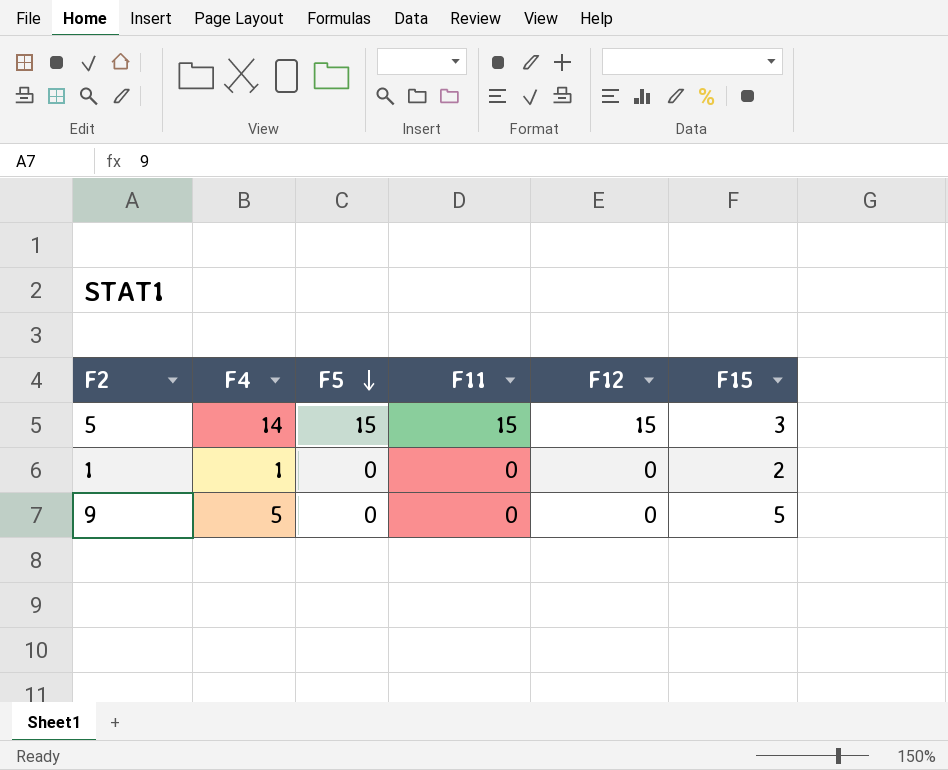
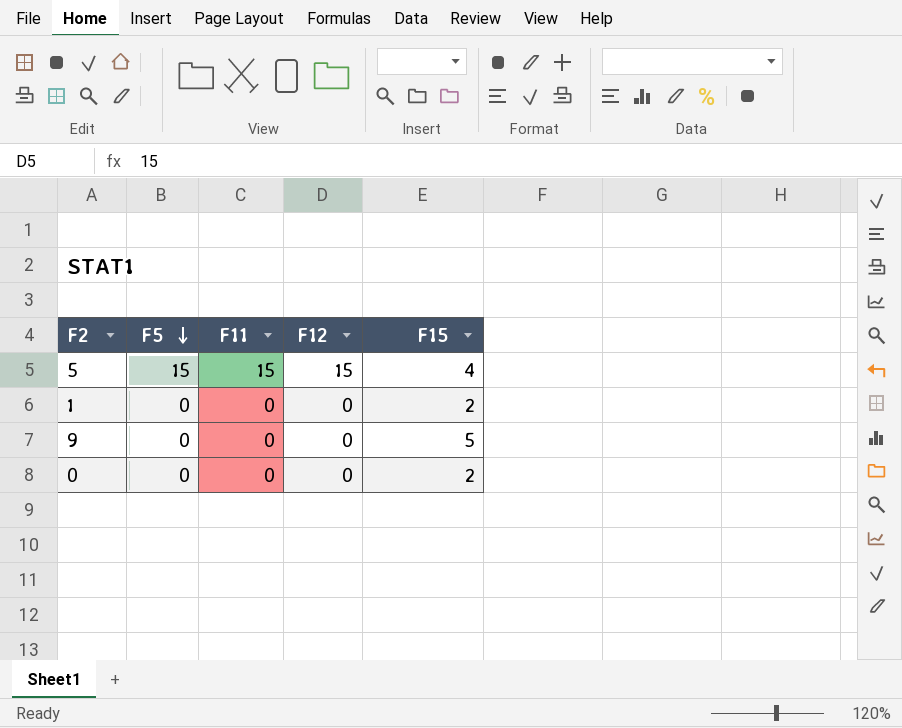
column F4 | position: 2 -> none
5 | F15: 3 -> 4
row 0: none -> 0 | 0 | 0 | 2

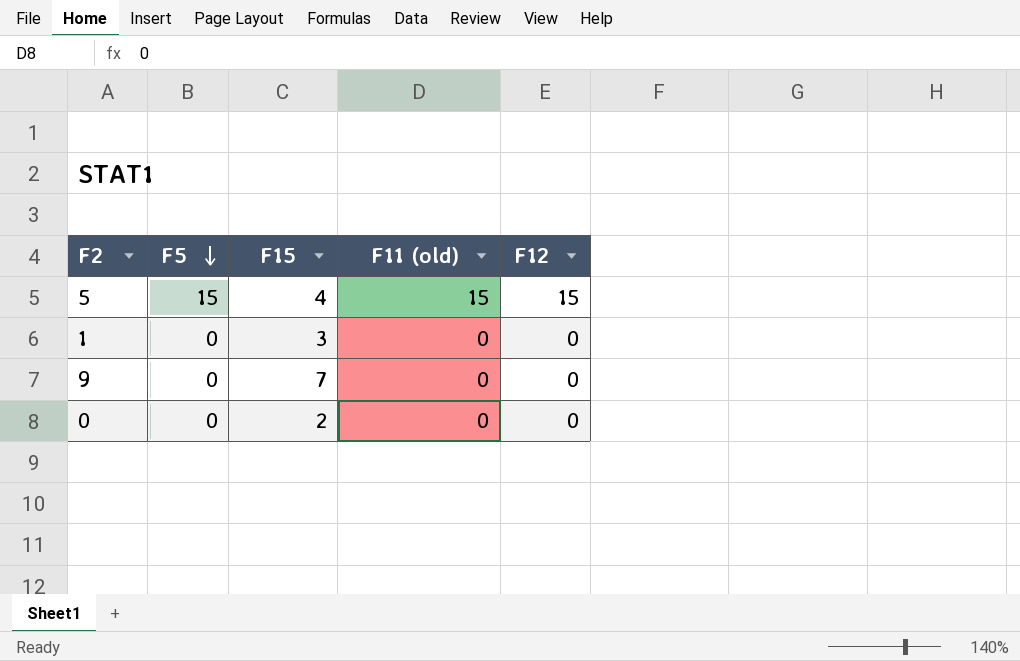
column F15 | position: 5 -> 3
column name: F11 -> F11 (old)
1 | F15: 2 -> 3
9 | F15: 5 -> 7

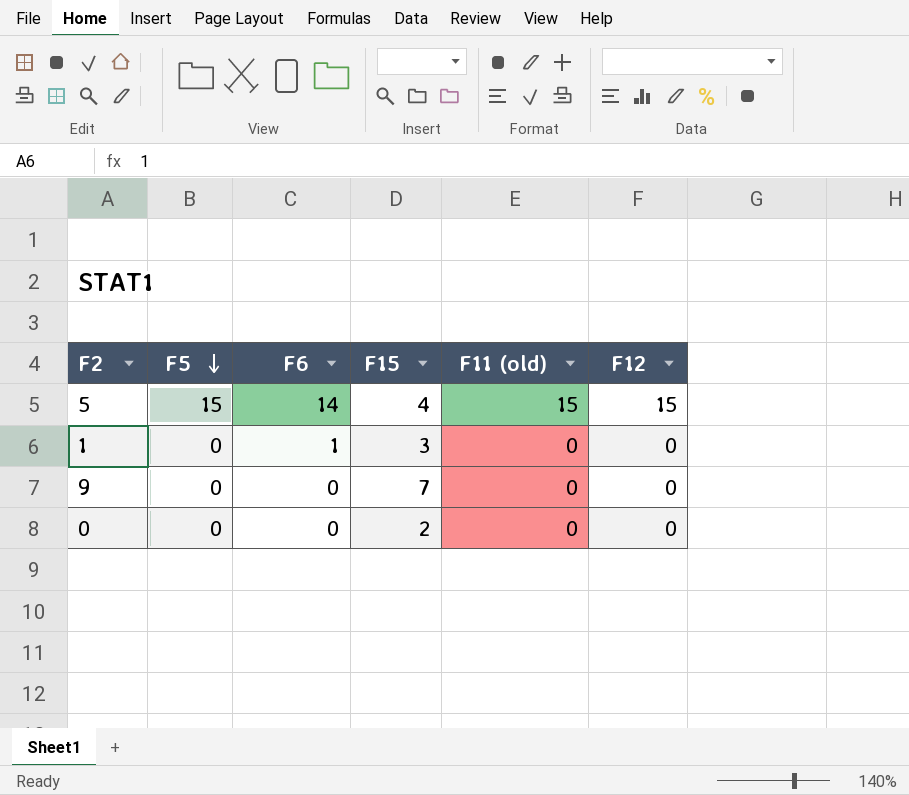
column F6 | position: none -> 3

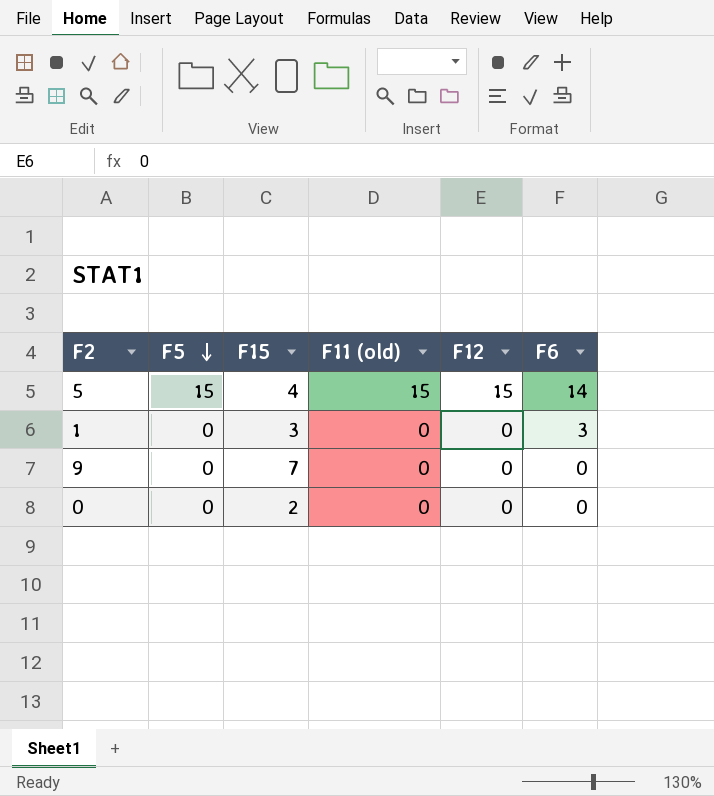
column F6 | position: 3 -> 6
1 | F6: 1 -> 3

